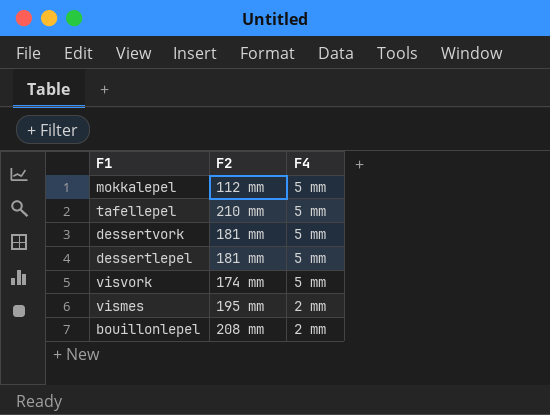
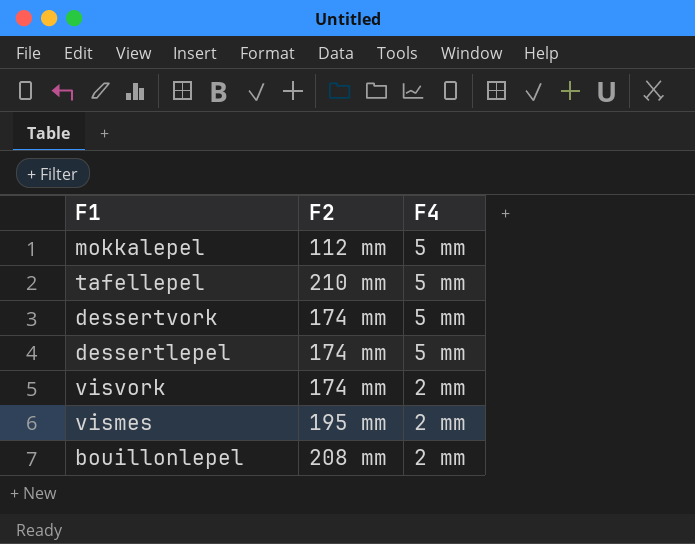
dessertvork | F2: 181 mm -> 174 mm
dessertlepel | F2: 181 mm -> 174 mm
visvork | F4: 5 mm -> 2 mm

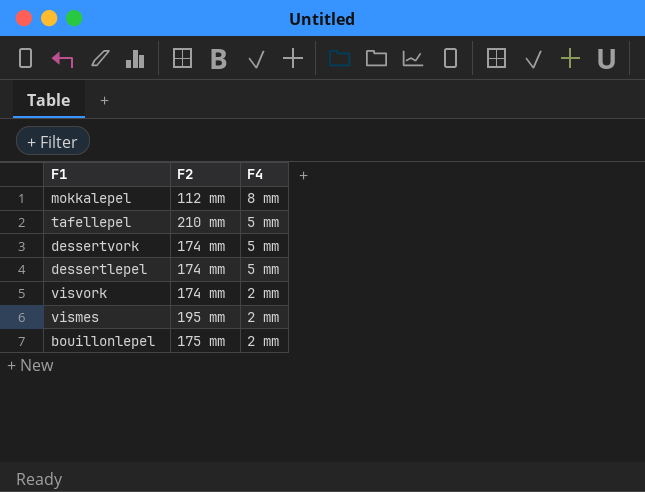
mokkalepel | F4: 5 mm -> 8 mm
bouillonlepel | F2: 208 mm -> 175 mm

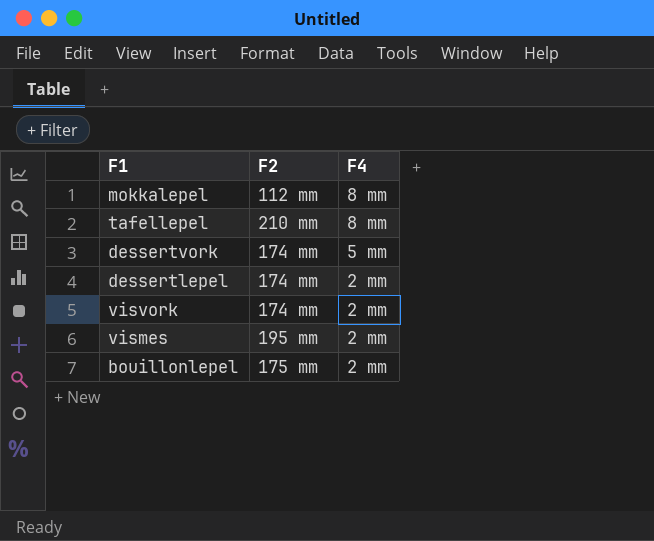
tafellepel | F4: 5 mm -> 8 mm
dessertlepel | F4: 5 mm -> 2 mm

